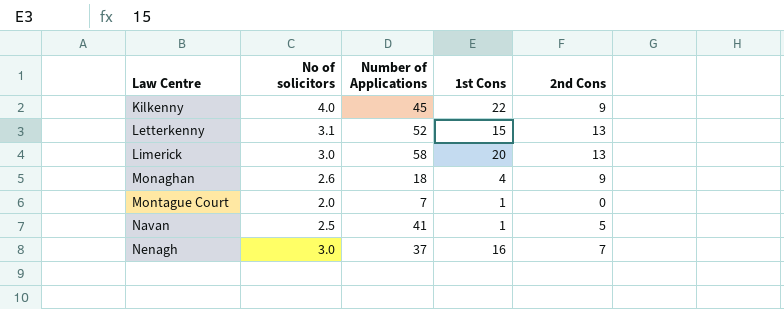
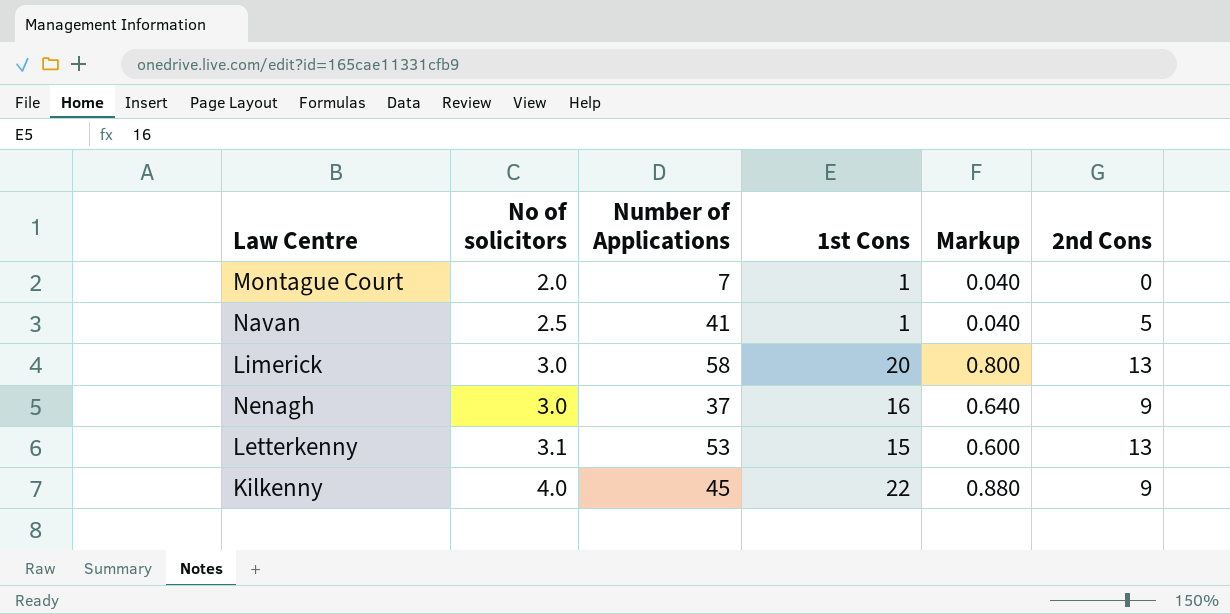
row order: Law Centre ascending -> No of solicitors ascending
column Markup | formula: none -> [1st Cons] * 0.04
row Monaghan: 2.6 | 18 | 4 | 9 -> none
Nenagh | 2nd Cons: 7 -> 9
Letterkenny | Number of Applications: 52 -> 53

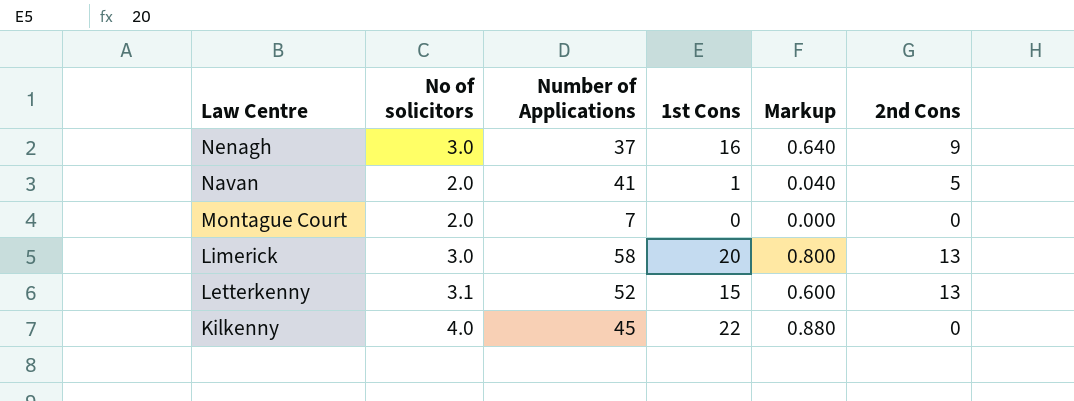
row order: No of solicitors ascending -> Law Centre descending
Navan | No of solicitors: 2.5 -> 2.0
Montague Court | 1st Cons: 1 -> 0
Montague Court | Markup: 0.040 -> 0.000
Letterkenny | Number of Applications: 53 -> 52
Kilkenny | 2nd Cons: 9 -> 0

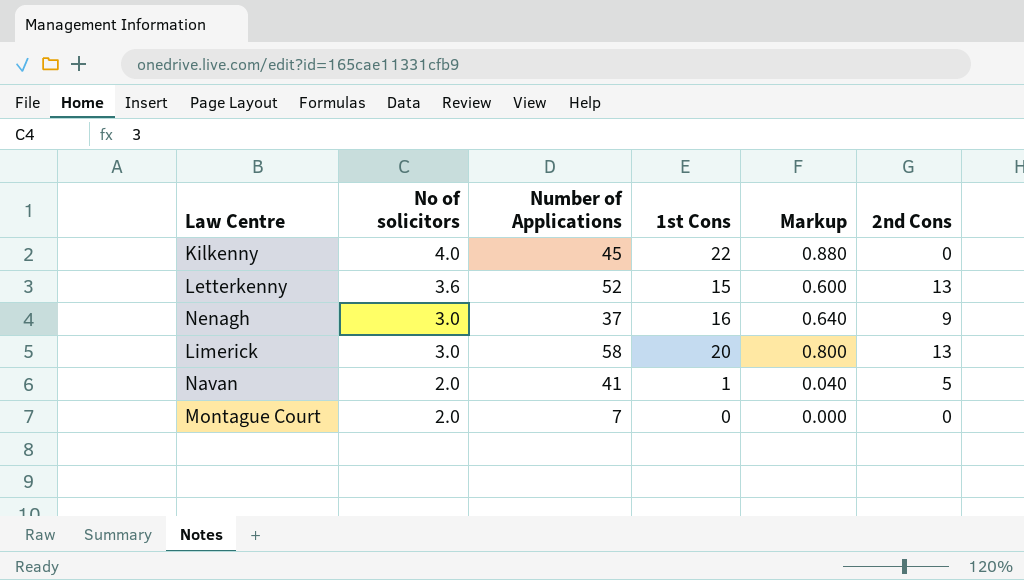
row order: Law Centre descending -> No of solicitors descending
Letterkenny | No of solicitors: 3.1 -> 3.6

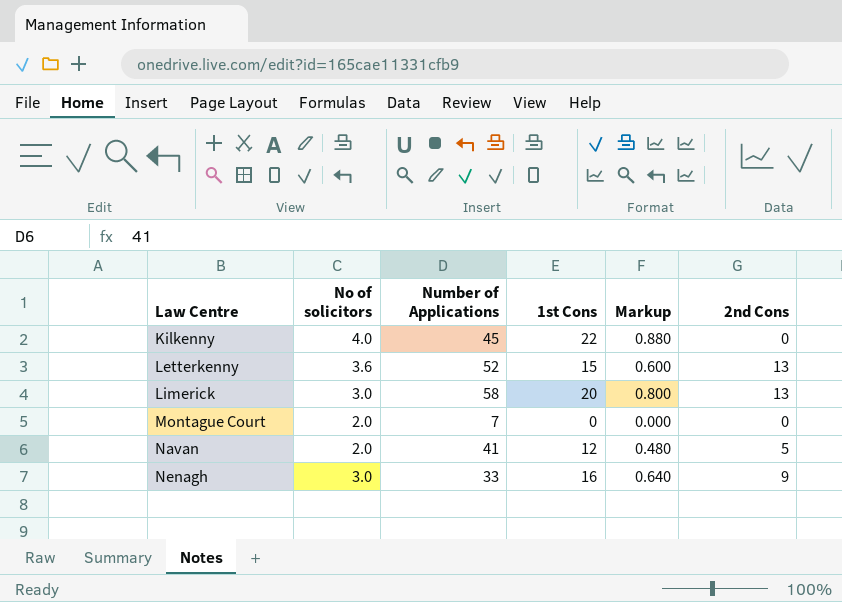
row order: No of solicitors descending -> Law Centre ascending
Navan | 1st Cons: 1 -> 12
Navan | Markup: 0.040 -> 0.480
Nenagh | Number of Applications: 37 -> 33

